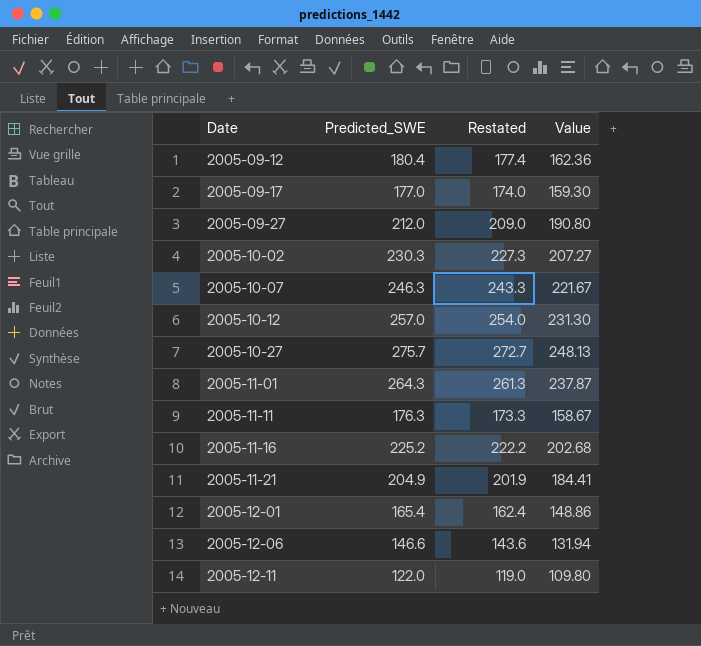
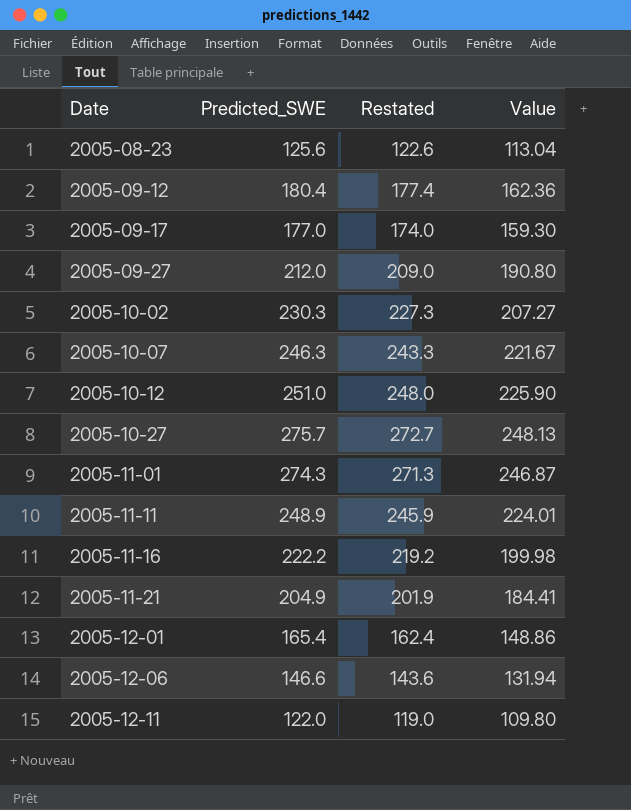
row 2005-08-23: none -> 125.6 | 122.6 | 113.04
2005-10-12 | Predicted_SWE: 257.0 -> 251.0
2005-10-12 | Restated: 254.0 -> 248.0
2005-10-12 | Value: 231.30 -> 225.90
2005-11-01 | Predicted_SWE: 264.3 -> 274.3
2005-11-01 | Restated: 261.3 -> 271.3
2005-11-01 | Value: 237.87 -> 246.87
2005-11-11 | Predicted_SWE: 176.3 -> 248.9
2005-11-11 | Restated: 173.3 -> 245.9
2005-11-11 | Value: 158.67 -> 224.01
2005-11-16 | Predicted_SWE: 225.2 -> 222.2
2005-11-16 | Restated: 222.2 -> 219.2
2005-11-16 | Value: 202.68 -> 199.98

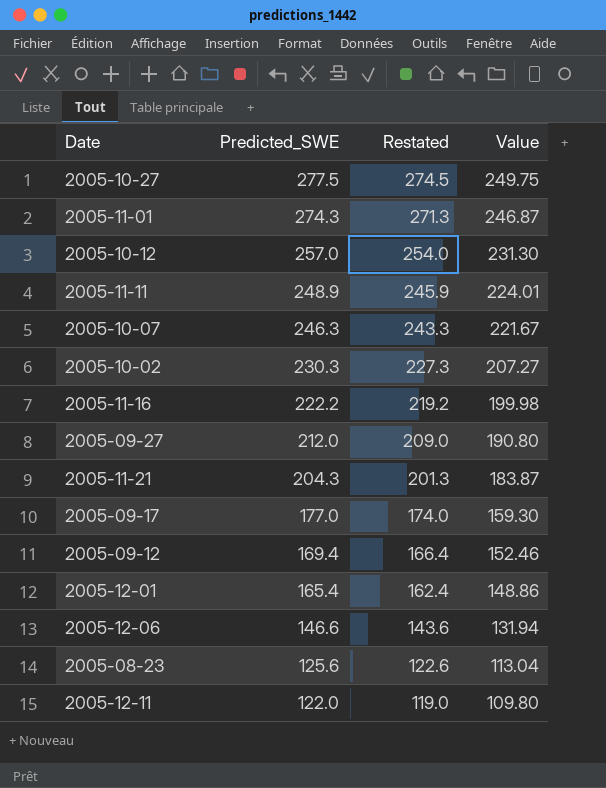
row order: Date ascending -> Predicted_SWE descending
2005-10-27 | Predicted_SWE: 275.7 -> 277.5
2005-10-27 | Restated: 272.7 -> 274.5
2005-10-27 | Value: 248.13 -> 249.75
2005-10-12 | Predicted_SWE: 251.0 -> 257.0
2005-10-12 | Restated: 248.0 -> 254.0
2005-10-12 | Value: 225.90 -> 231.30
2005-11-21 | Predicted_SWE: 204.9 -> 204.3
2005-11-21 | Restated: 201.9 -> 201.3
2005-11-21 | Value: 184.41 -> 183.87
2005-09-12 | Predicted_SWE: 180.4 -> 169.4
2005-09-12 | Restated: 177.4 -> 166.4
2005-09-12 | Value: 162.36 -> 152.46

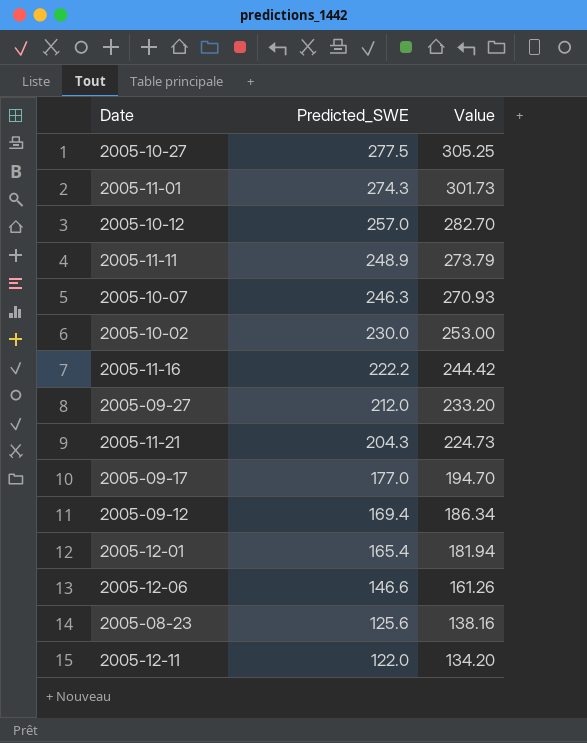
column Restated | formula: [Predicted_SWE] - 3 -> none
column Value | formula: [Predicted_SWE] * 0.9 -> [Predicted_SWE] * 1.1
2005-10-02 | Predicted_SWE: 230.3 -> 230.0

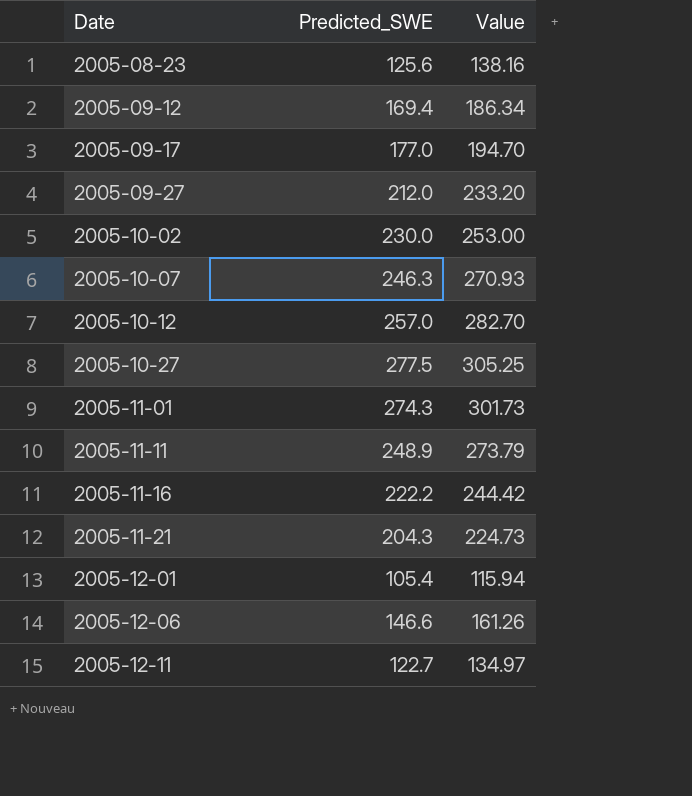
row order: Predicted_SWE descending -> Date ascending
2005-12-01 | Predicted_SWE: 165.4 -> 105.4
2005-12-01 | Value: 181.94 -> 115.94
2005-12-11 | Predicted_SWE: 122.0 -> 122.7
2005-12-11 | Value: 134.20 -> 134.97

